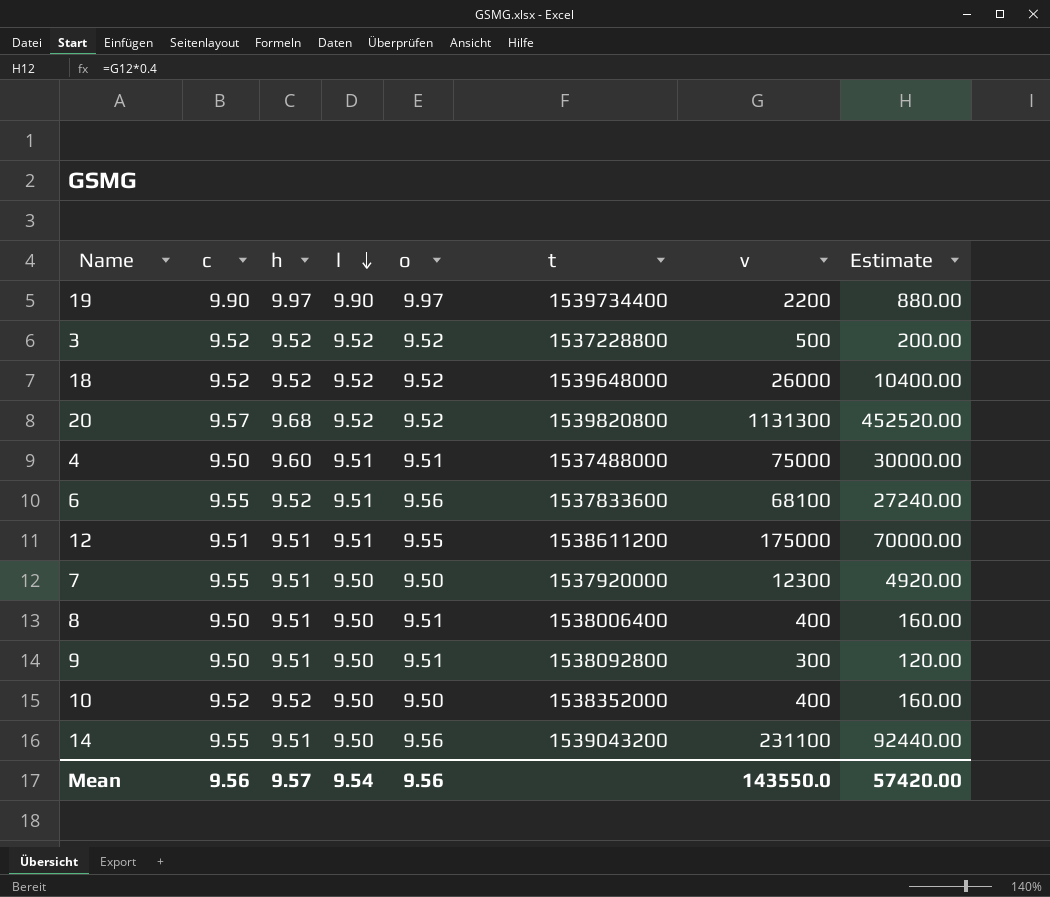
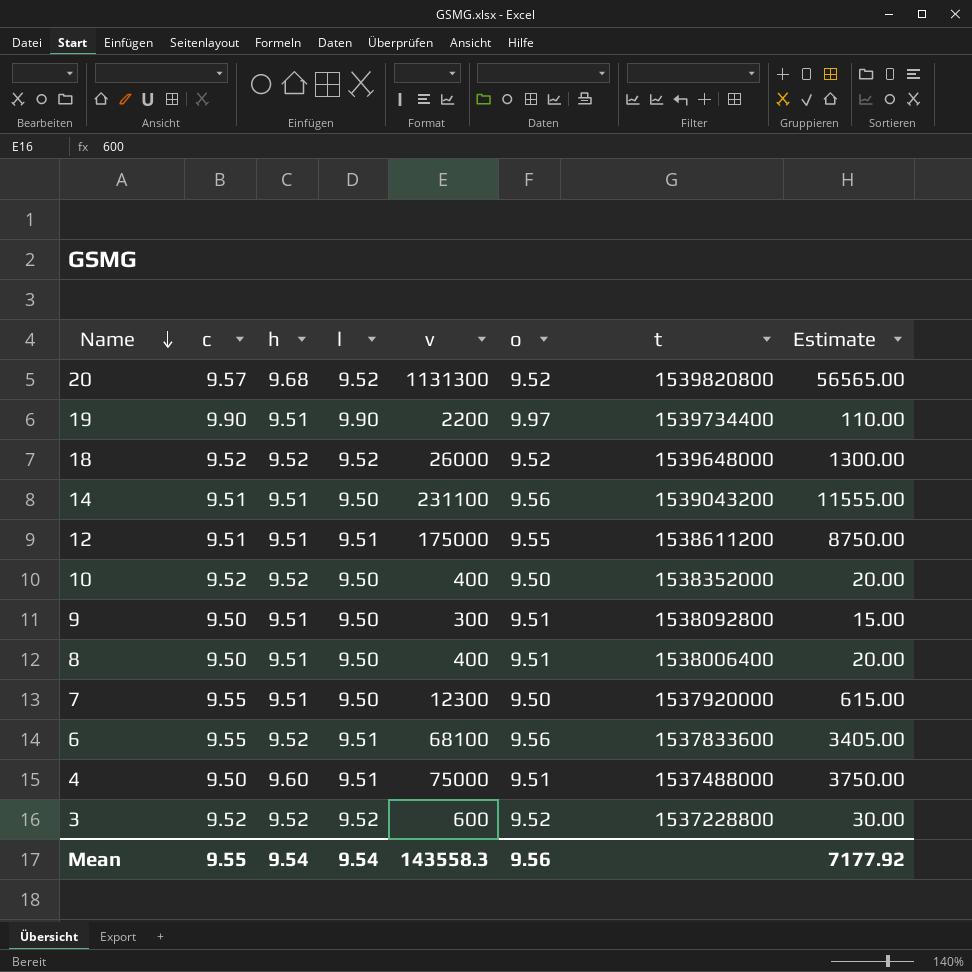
row order: l descending -> Name descending
column v | position: 7 -> 5
column Estimate | formula: [v] * 0.4 -> [v] * 0.05
19 | h: 9.97 -> 9.51
14 | c: 9.55 -> 9.51
3 | v: 500 -> 600
Mean | c: 9.56 -> 9.55
Mean | h: 9.57 -> 9.54
Mean | v: 143550.0 -> 143558.3
Mean | Estimate: 57420.00 -> 7177.92

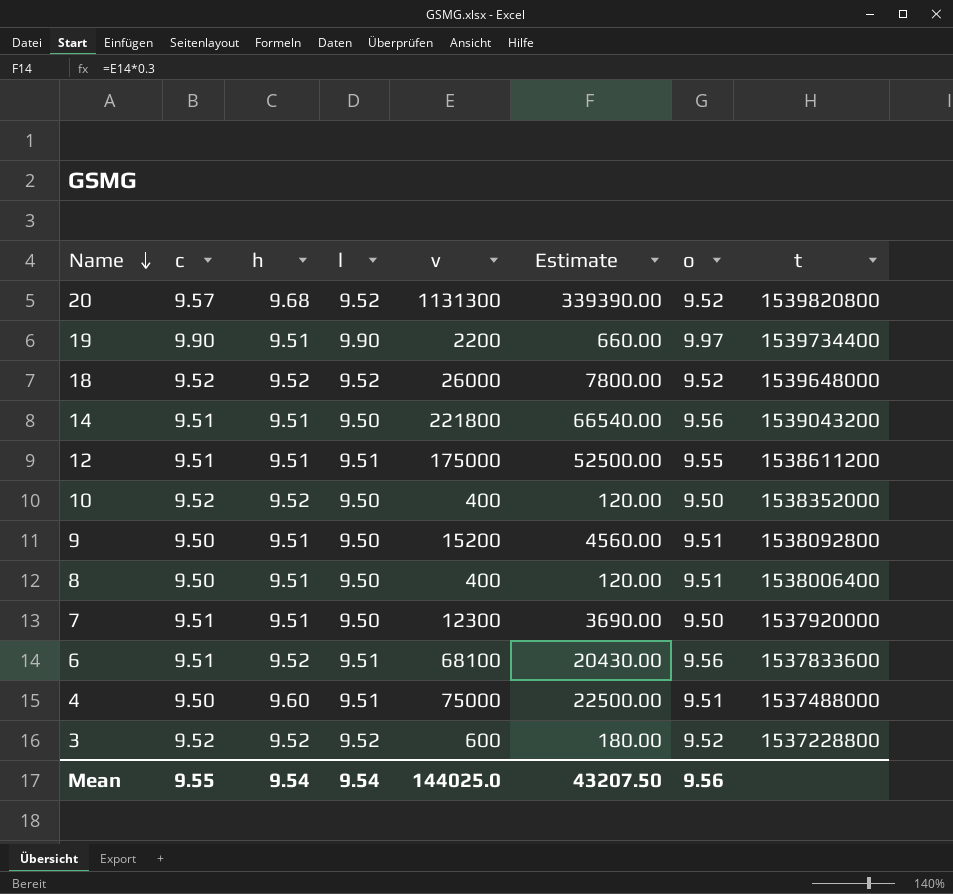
column Estimate | formula: [v] * 0.05 -> [v] * 0.3
column Estimate | position: 8 -> 6
14 | v: 231100 -> 221800
9 | v: 300 -> 15200
7 | c: 9.55 -> 9.51
6 | c: 9.55 -> 9.51
Mean | v: 143558.3 -> 144025.0
Mean | Estimate: 7177.92 -> 43207.50

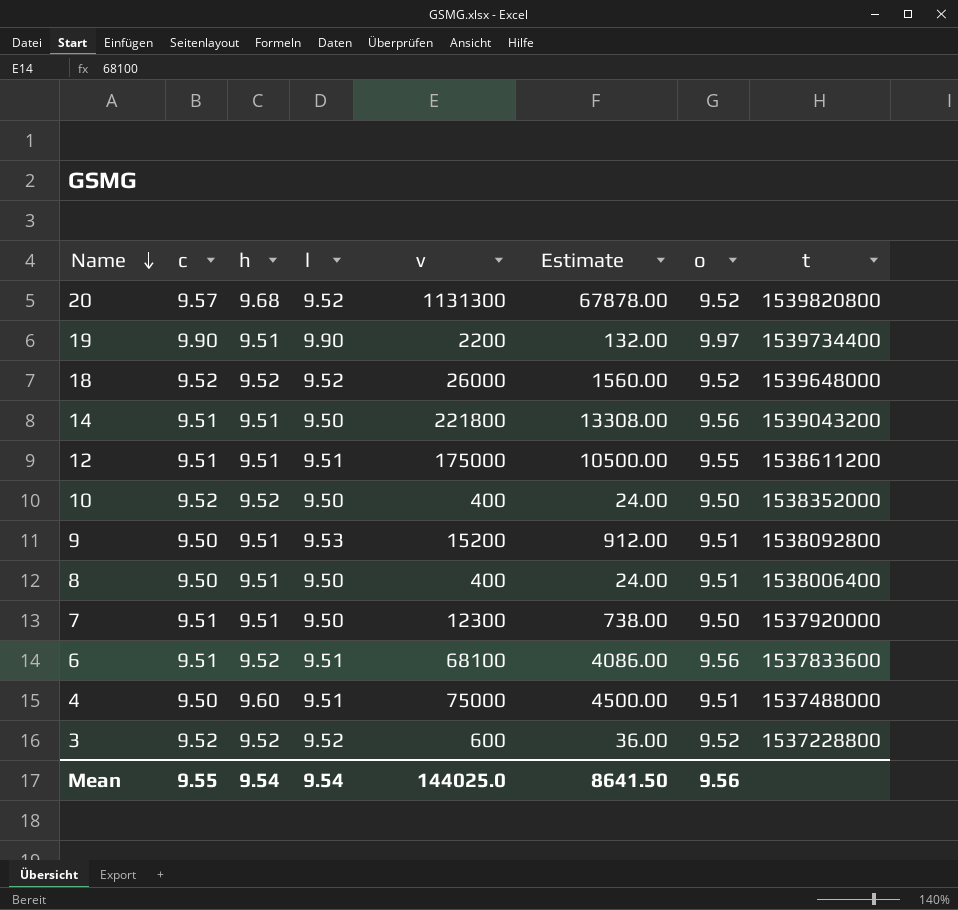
column Estimate | formula: [v] * 0.3 -> [v] * 0.06
9 | l: 9.50 -> 9.53
Mean | Estimate: 43207.50 -> 8641.50

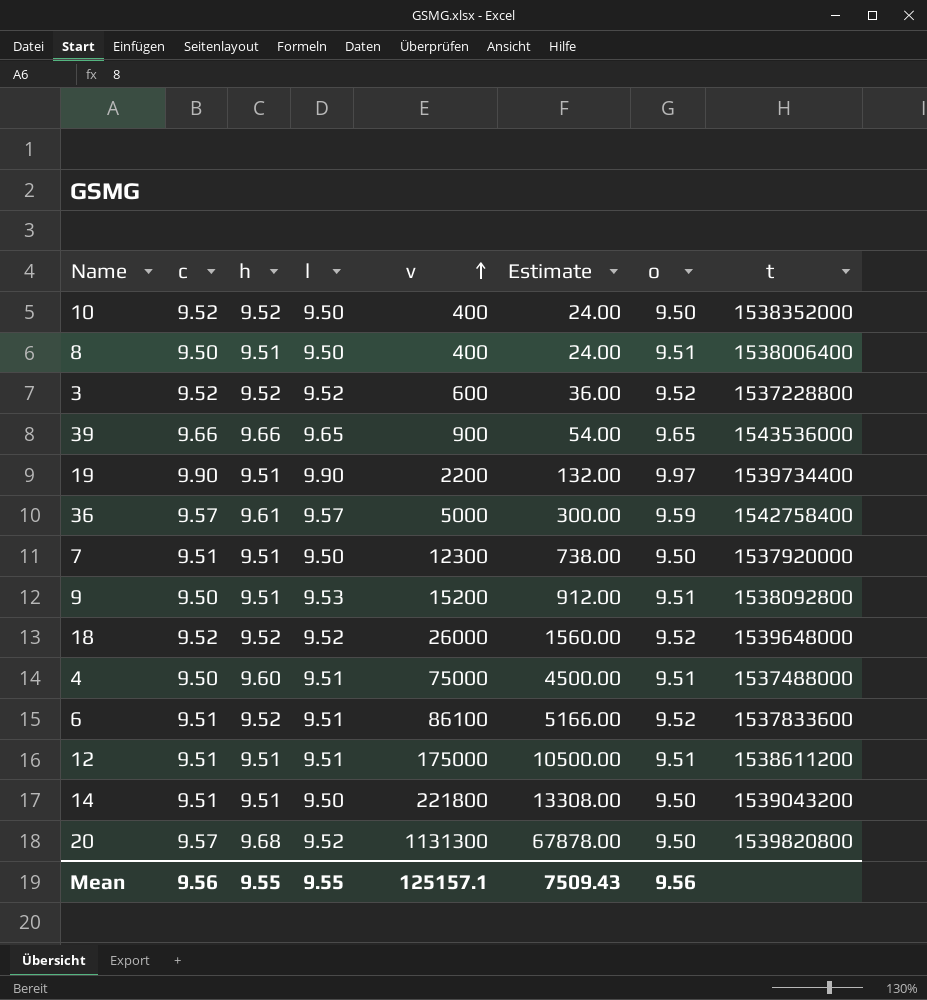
row order: Name descending -> v ascending
row 39: none -> 9.66 | 9.66 | 9.65 | 900 | 54.00 | 9.65 | 1543536000
row 36: none -> 9.57 | 9.61 | 9.57 | 5000 | 300.00 | 9.59 | 1542758400
6 | v: 68100 -> 86100
6 | Estimate: 4086.00 -> 5166.00
6 | o: 9.56 -> 9.52
12 | o: 9.55 -> 9.51
14 | o: 9.56 -> 9.50
20 | o: 9.52 -> 9.50
Mean | c: 9.55 -> 9.56
Mean | h: 9.54 -> 9.55
Mean | l: 9.54 -> 9.55
Mean | v: 144025.0 -> 125157.1
Mean | Estimate: 8641.50 -> 7509.43

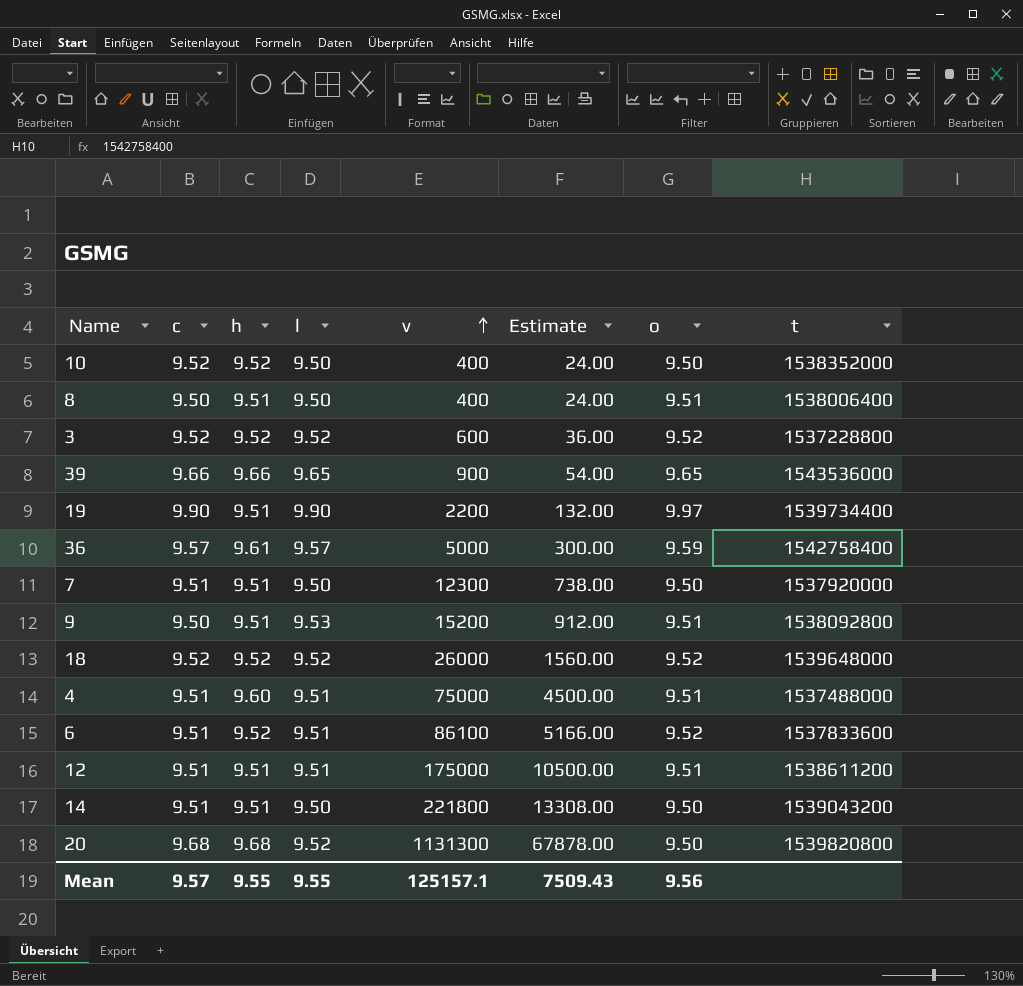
4 | c: 9.50 -> 9.51
20 | c: 9.57 -> 9.68
Mean | c: 9.56 -> 9.57

